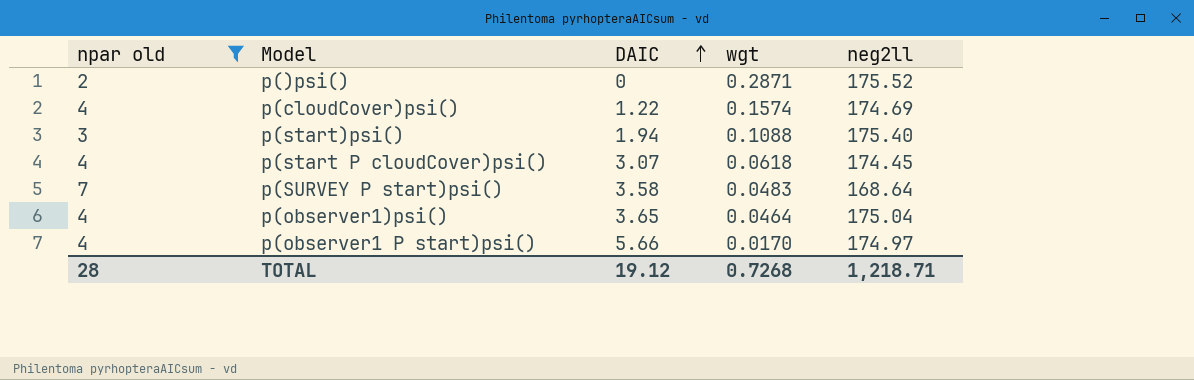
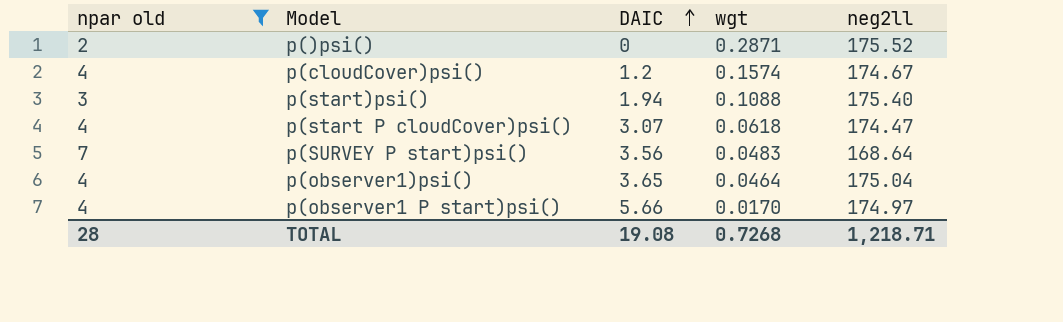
p(cloudCover)psi() | DAIC: 1.22 -> 1.2
p(cloudCover)psi() | neg2ll: 174.69 -> 174.67
p(start P cloudCover)psi() | neg2ll: 174.45 -> 174.47
p(SURVEY P start)psi() | DAIC: 3.58 -> 3.56
TOTAL | DAIC: 19.12 -> 19.08

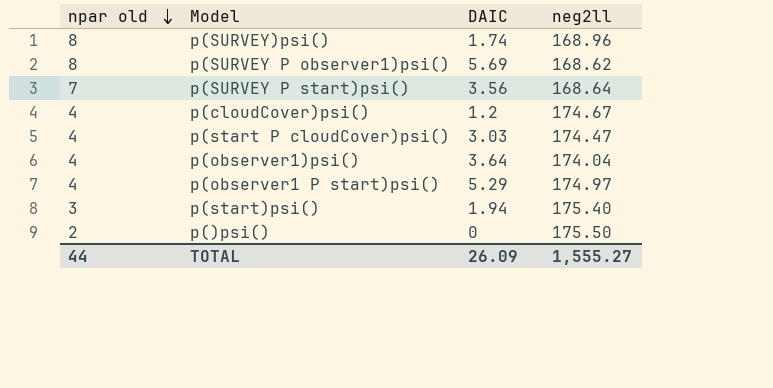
filter: npar old != 8 -> none
row order: DAIC ascending -> npar old descending
column wgt | position: 4 -> none
p(start P cloudCover)psi() | DAIC: 3.07 -> 3.03
p(observer1)psi() | DAIC: 3.65 -> 3.64
p(observer1)psi() | neg2ll: 175.04 -> 174.04
p(observer1 P start)psi() | DAIC: 5.66 -> 5.29
p()psi() | neg2ll: 175.52 -> 175.50
TOTAL | npar old: 28 -> 44
TOTAL | DAIC: 19.08 -> 26.09
TOTAL | neg2ll: 1,218.71 -> 1,555.27

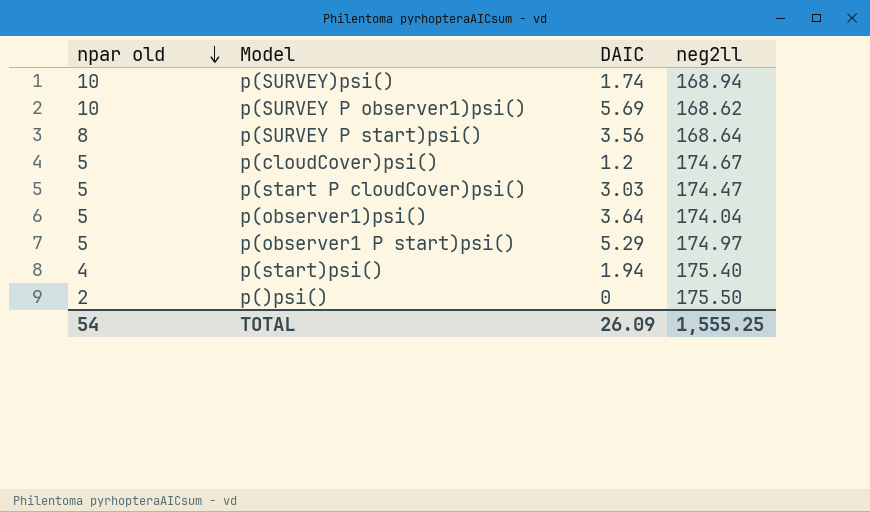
p(SURVEY)psi() | npar old: 8 -> 10
p(SURVEY)psi() | neg2ll: 168.96 -> 168.94
p(SURVEY P observer1)psi() | npar old: 8 -> 10
p(SURVEY P start)psi() | npar old: 7 -> 8
p(cloudCover)psi() | npar old: 4 -> 5
p(start P cloudCover)psi() | npar old: 4 -> 5
p(observer1)psi() | npar old: 4 -> 5
p(observer1 P start)psi() | npar old: 4 -> 5
p(start)psi() | npar old: 3 -> 4
TOTAL | npar old: 44 -> 54
TOTAL | neg2ll: 1,555.27 -> 1,555.25

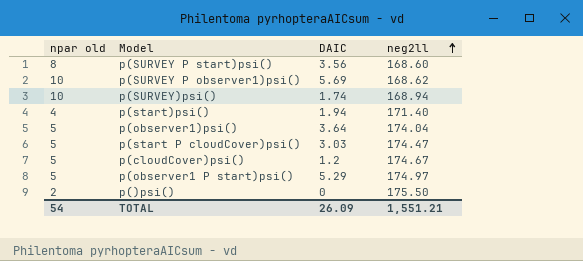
row order: npar old descending -> neg2ll ascending
p(SURVEY P start)psi() | neg2ll: 168.64 -> 168.60
p(start)psi() | neg2ll: 175.40 -> 171.40
TOTAL | neg2ll: 1,555.25 -> 1,551.21

